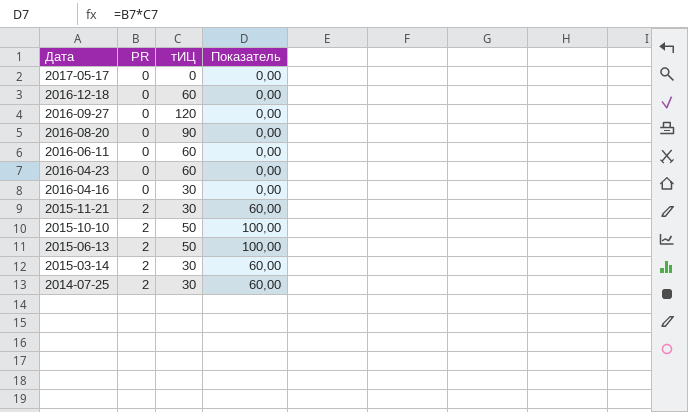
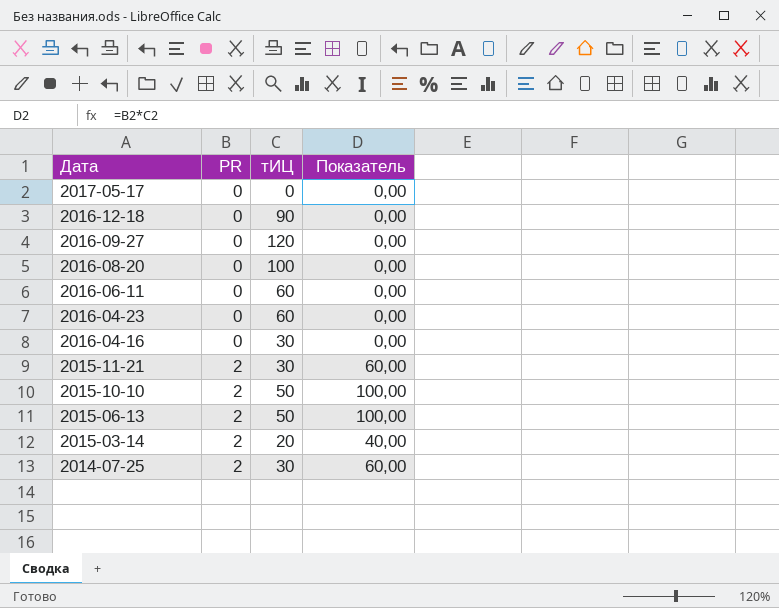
2016-12-18 | тИЦ: 60 -> 90
2016-08-20 | тИЦ: 90 -> 100
2015-03-14 | тИЦ: 30 -> 20
2015-03-14 | Показатель: 60,00 -> 40,00

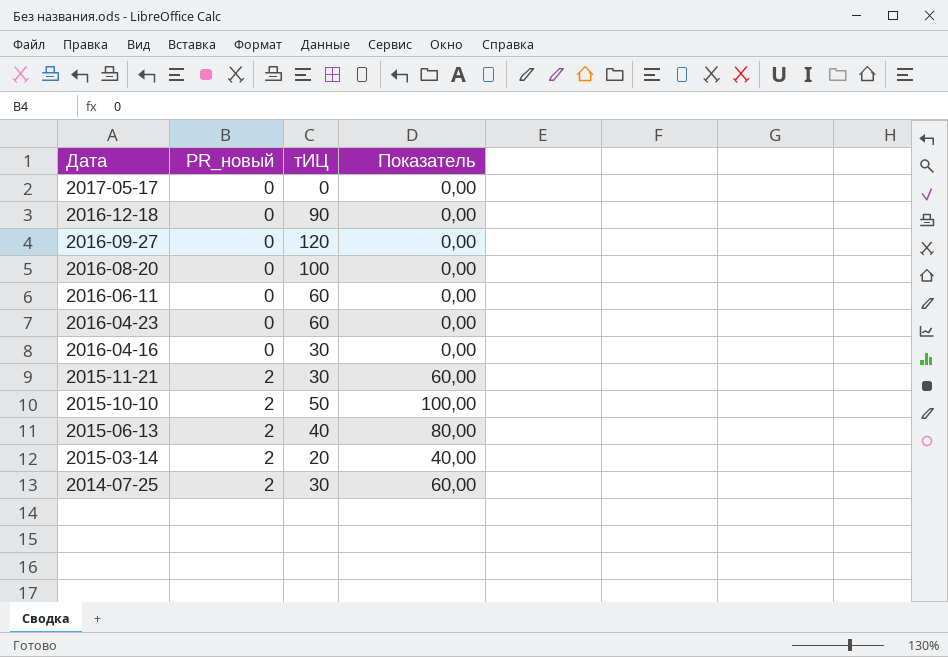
column name: PR -> PR_новый
2015-06-13 | тИЦ: 50 -> 40
2015-06-13 | Показатель: 100,00 -> 80,00

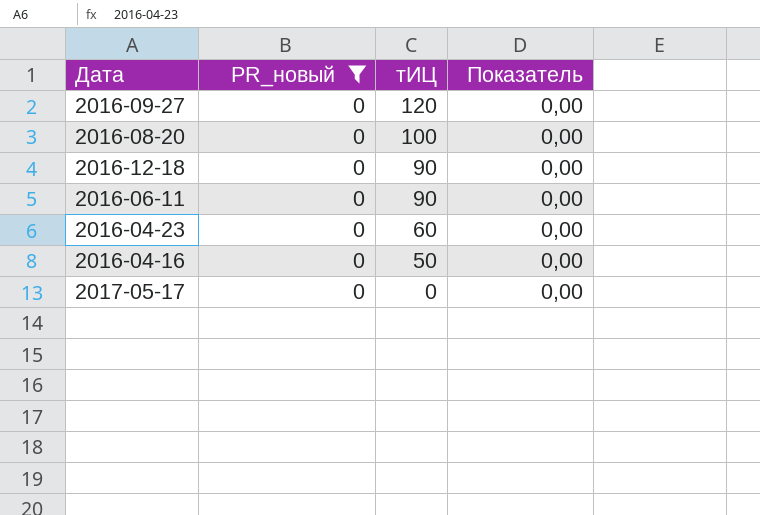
filter: none -> PR_новый = 0
row order: Дата descending -> тИЦ descending
2016-06-11 | тИЦ: 60 -> 90
2016-04-16 | тИЦ: 30 -> 50

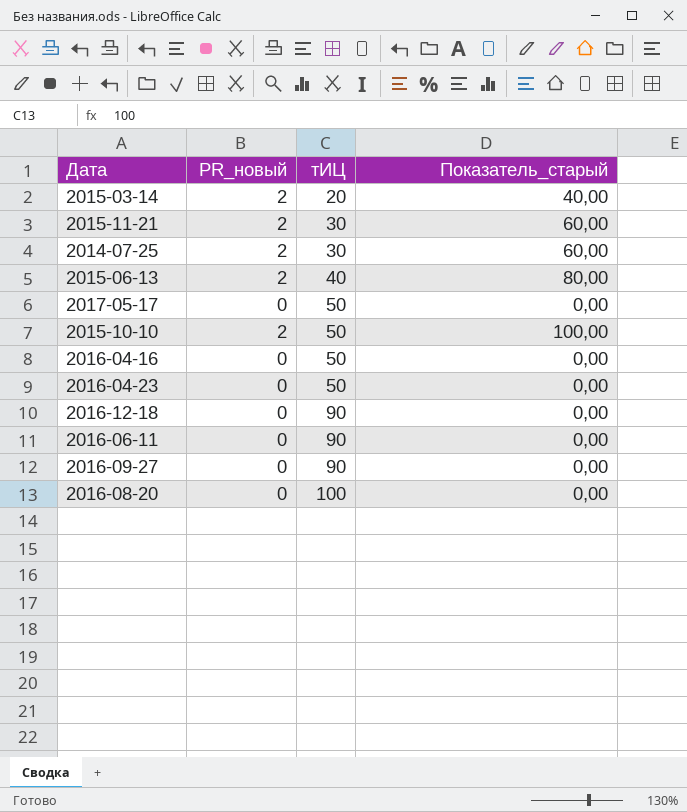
filter: PR_новый = 0 -> none
row order: тИЦ descending -> тИЦ ascending
column name: Показатель -> Показатель_старый
2017-05-17 | тИЦ: 0 -> 50
2016-04-23 | тИЦ: 60 -> 50
2016-09-27 | тИЦ: 120 -> 90

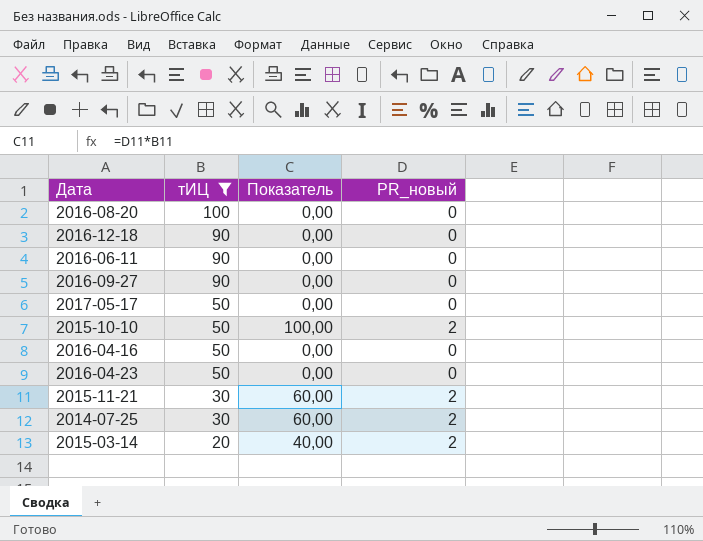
filter: none -> тИЦ != 40
row order: тИЦ ascending -> тИЦ descending
column name: Показатель_старый -> Показатель
column PR_новый | position: 2 -> 4

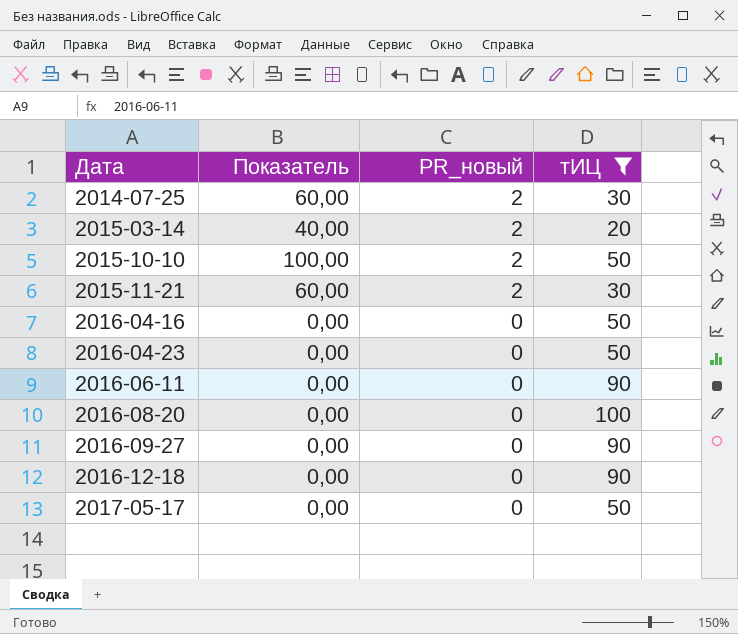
row order: тИЦ descending -> Дата ascending
column тИЦ | position: 2 -> 4

